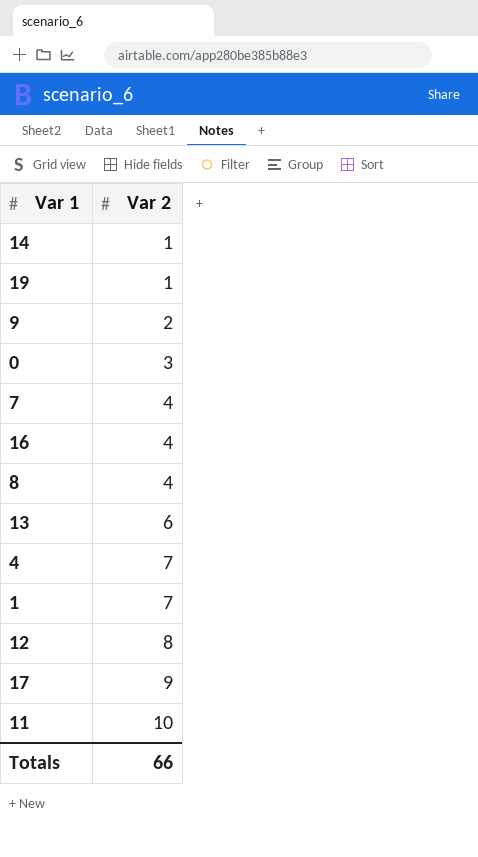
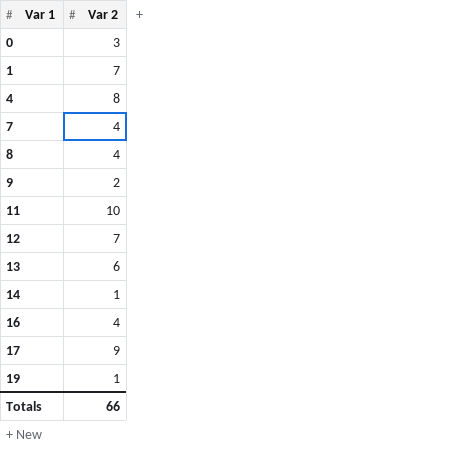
row order: Var 2 ascending -> Var 1 ascending
4 | Var 2: 7 -> 8
12 | Var 2: 8 -> 7

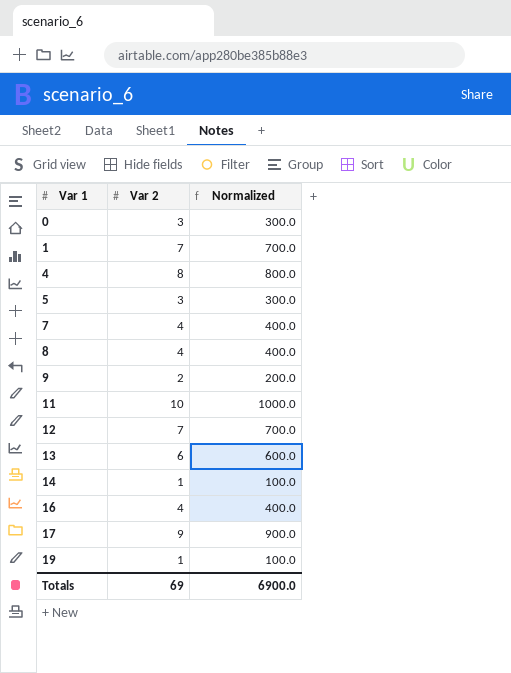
column Normalized | formula: none -> [Var 2] * 100
row 5: none -> 3 | 300.0
Totals | Var 2: 66 -> 69

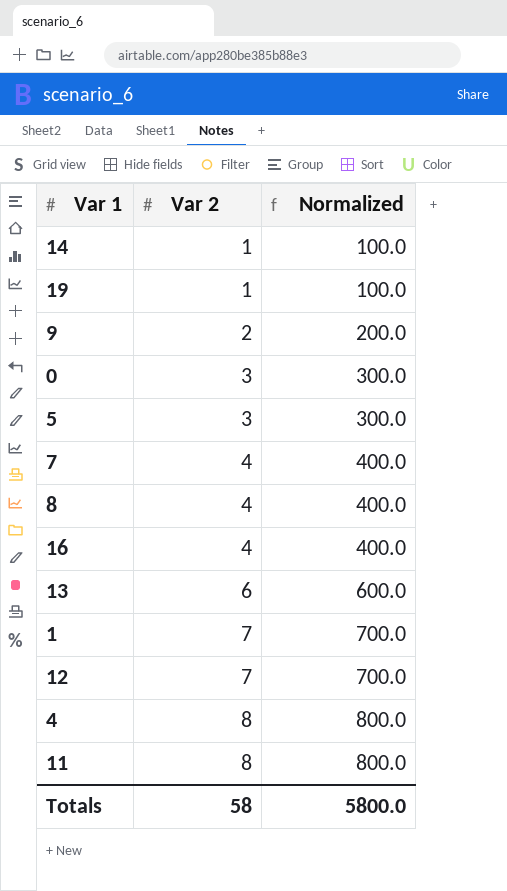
row order: Var 1 ascending -> Var 2 ascending
row 17: 9 | 900.0 -> none
11 | Var 2: 10 -> 8
11 | Normalized: 1000.0 -> 800.0
Totals | Var 2: 69 -> 58
Totals | Normalized: 6900.0 -> 5800.0

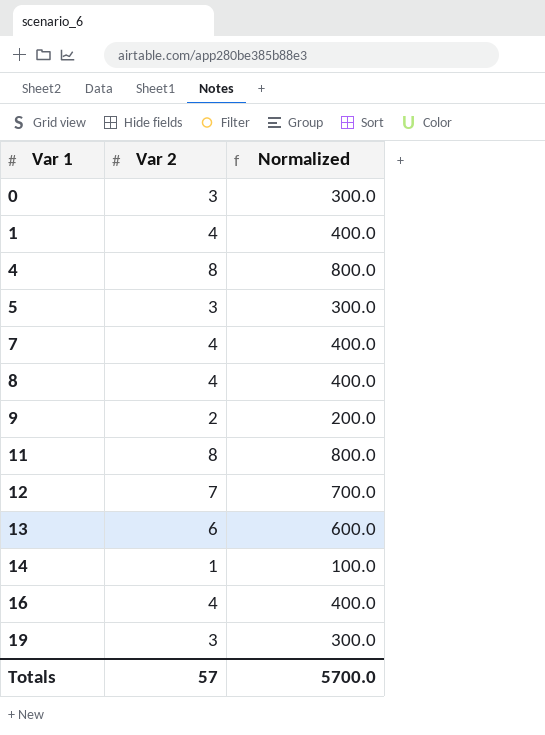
row order: Var 2 ascending -> Var 1 ascending
1 | Var 2: 7 -> 4
1 | Normalized: 700.0 -> 400.0
19 | Var 2: 1 -> 3
19 | Normalized: 100.0 -> 300.0
Totals | Var 2: 58 -> 57
Totals | Normalized: 5800.0 -> 5700.0

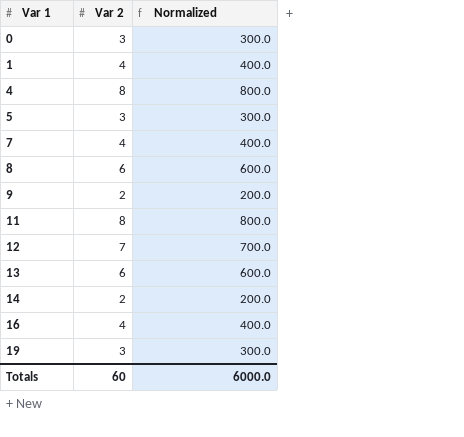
8 | Var 2: 4 -> 6
8 | Normalized: 400.0 -> 600.0
14 | Var 2: 1 -> 2
14 | Normalized: 100.0 -> 200.0
Totals | Var 2: 57 -> 60
Totals | Normalized: 5700.0 -> 6000.0

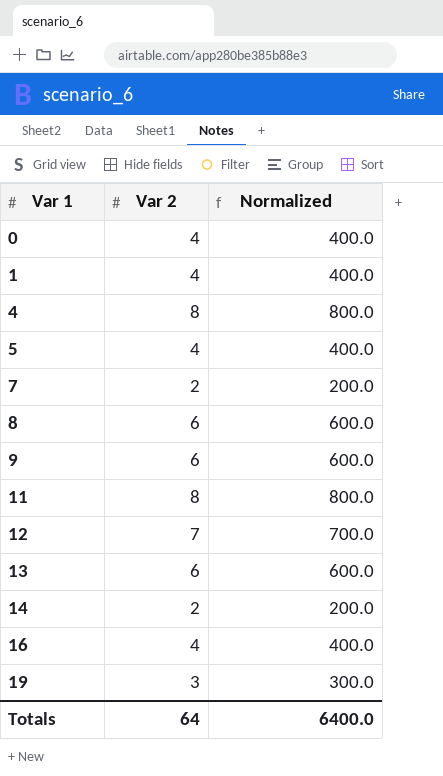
0 | Var 2: 3 -> 4
0 | Normalized: 300.0 -> 400.0
5 | Var 2: 3 -> 4
5 | Normalized: 300.0 -> 400.0
7 | Var 2: 4 -> 2
7 | Normalized: 400.0 -> 200.0
9 | Var 2: 2 -> 6
9 | Normalized: 200.0 -> 600.0
Totals | Var 2: 60 -> 64
Totals | Normalized: 6000.0 -> 6400.0

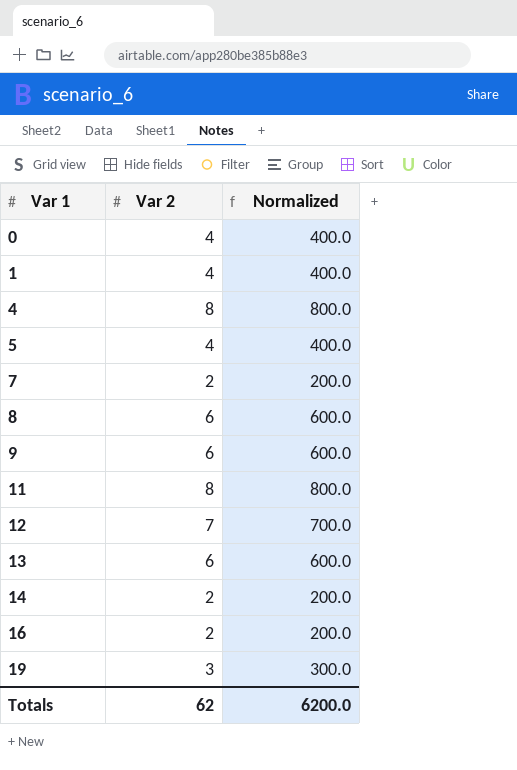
16 | Var 2: 4 -> 2
16 | Normalized: 400.0 -> 200.0
Totals | Var 2: 64 -> 62
Totals | Normalized: 6400.0 -> 6200.0

